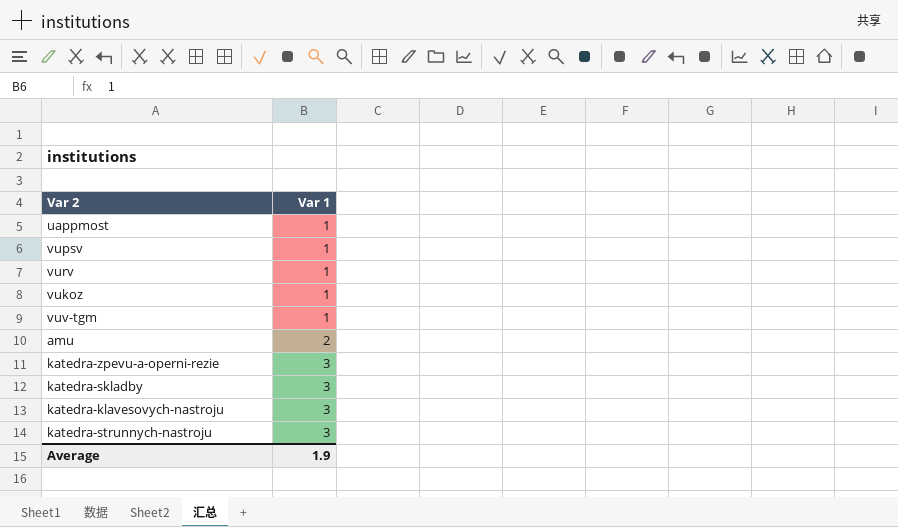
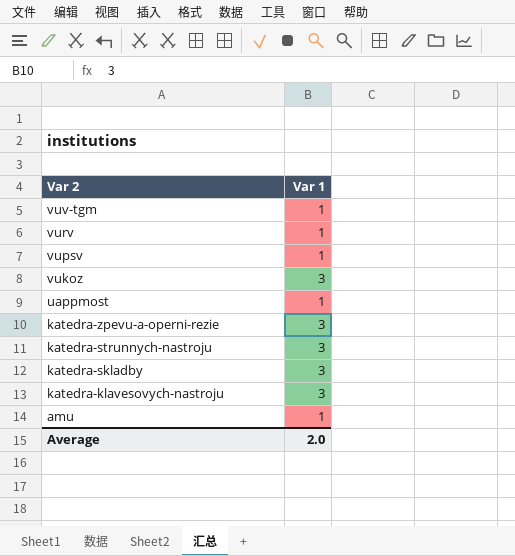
row order: Var 1 ascending -> Var 2 descending
vukoz | Var 1: 1 -> 3
amu | Var 1: 2 -> 1
Average | Var 1: 1.9 -> 2.0

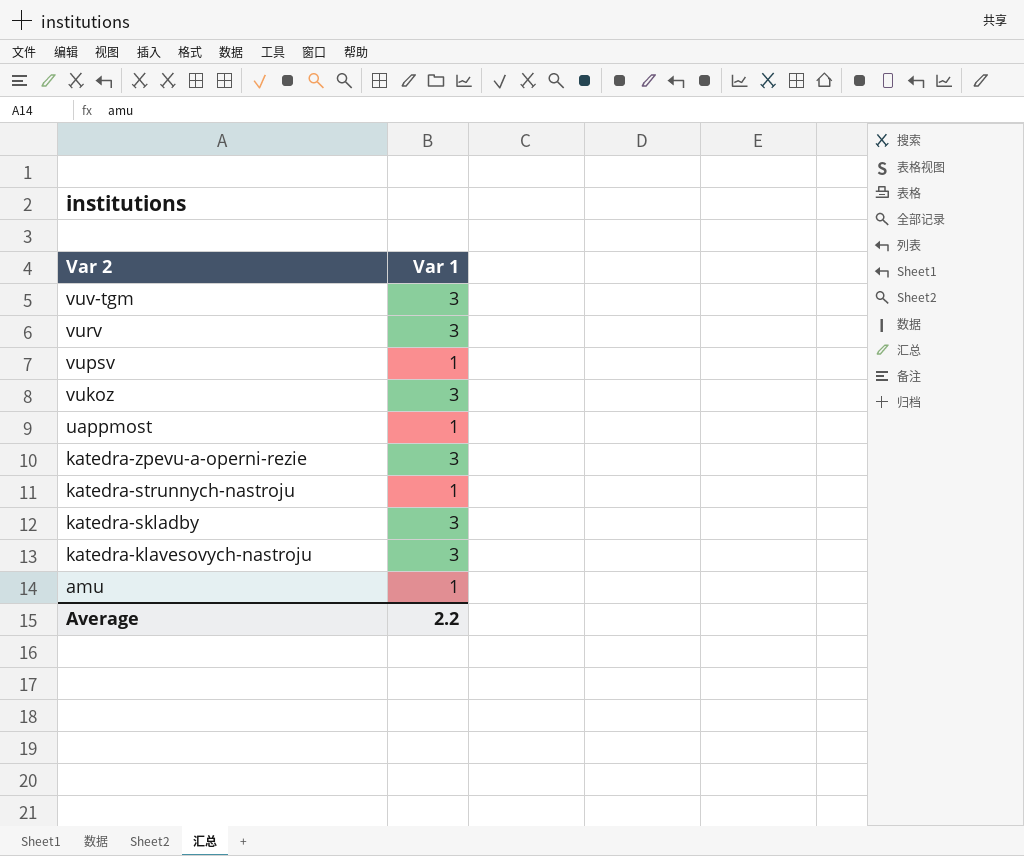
vuv-tgm | Var 1: 1 -> 3
vurv | Var 1: 1 -> 3
katedra-strunnych-nastroju | Var 1: 3 -> 1
Average | Var 1: 2.0 -> 2.2

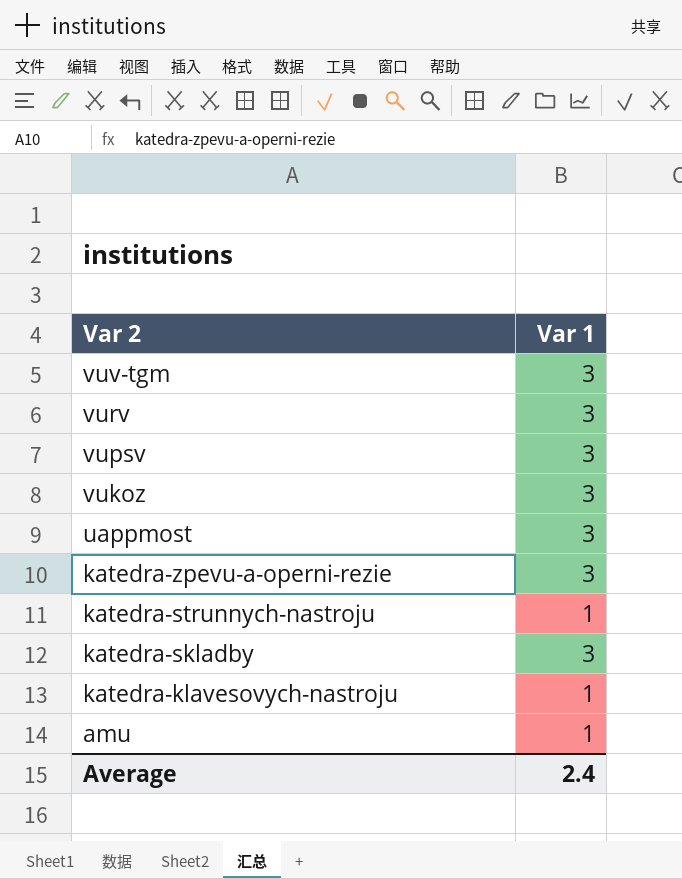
vupsv | Var 1: 1 -> 3
uappmost | Var 1: 1 -> 3
katedra-klavesovych-nastroju | Var 1: 3 -> 1
Average | Var 1: 2.2 -> 2.4

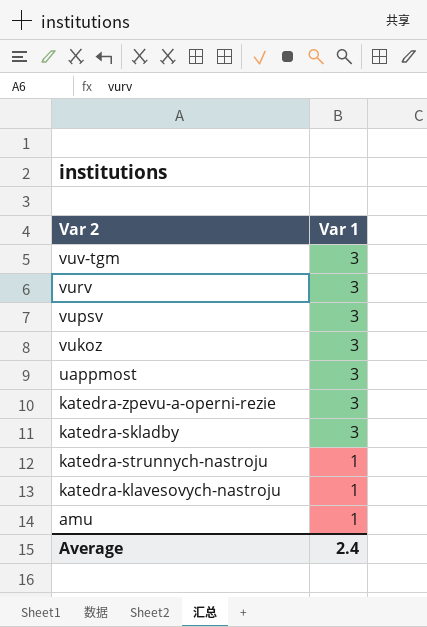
row order: Var 2 descending -> Var 1 descending

